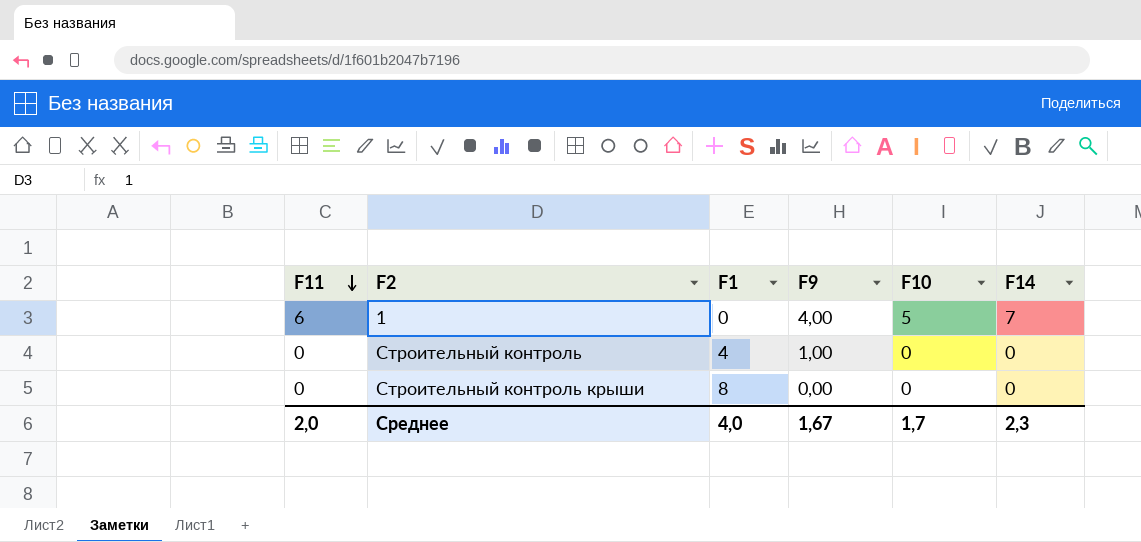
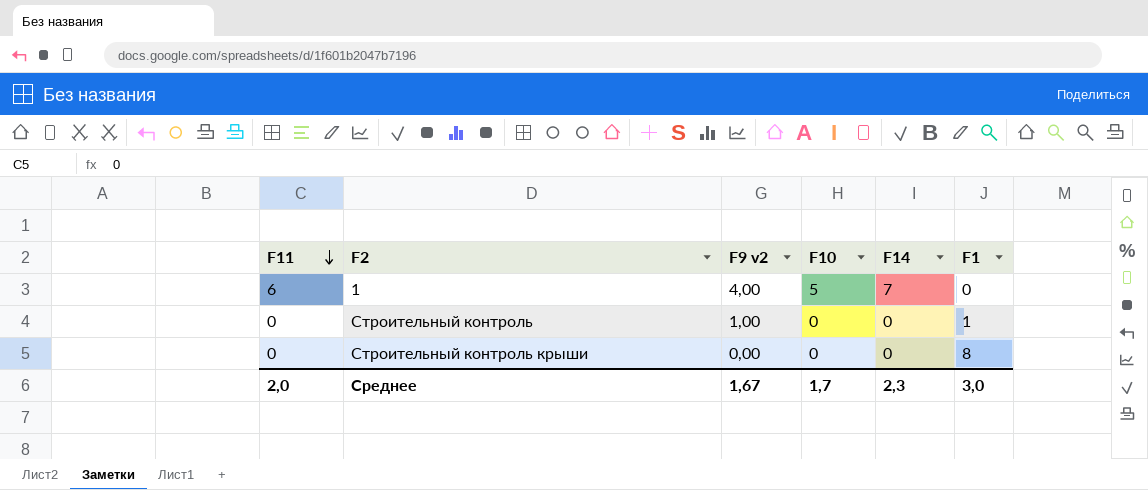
column name: F9 -> F9 v2
column F1 | position: 3 -> 6
Строительный контроль | F1: 4 -> 1
Среднее | F1: 4,0 -> 3,0

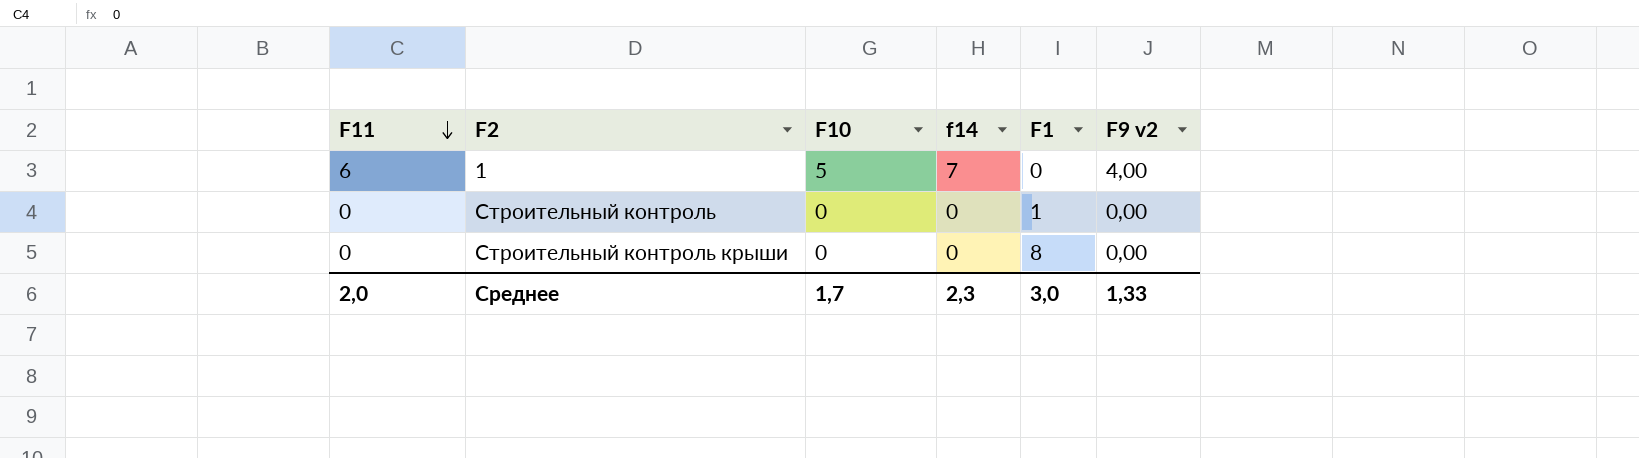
column name: F14 -> f14
column F9 v2 | position: 3 -> 6
Строительный контроль | F9 v2: 1,00 -> 0,00
Среднее | F9 v2: 1,67 -> 1,33

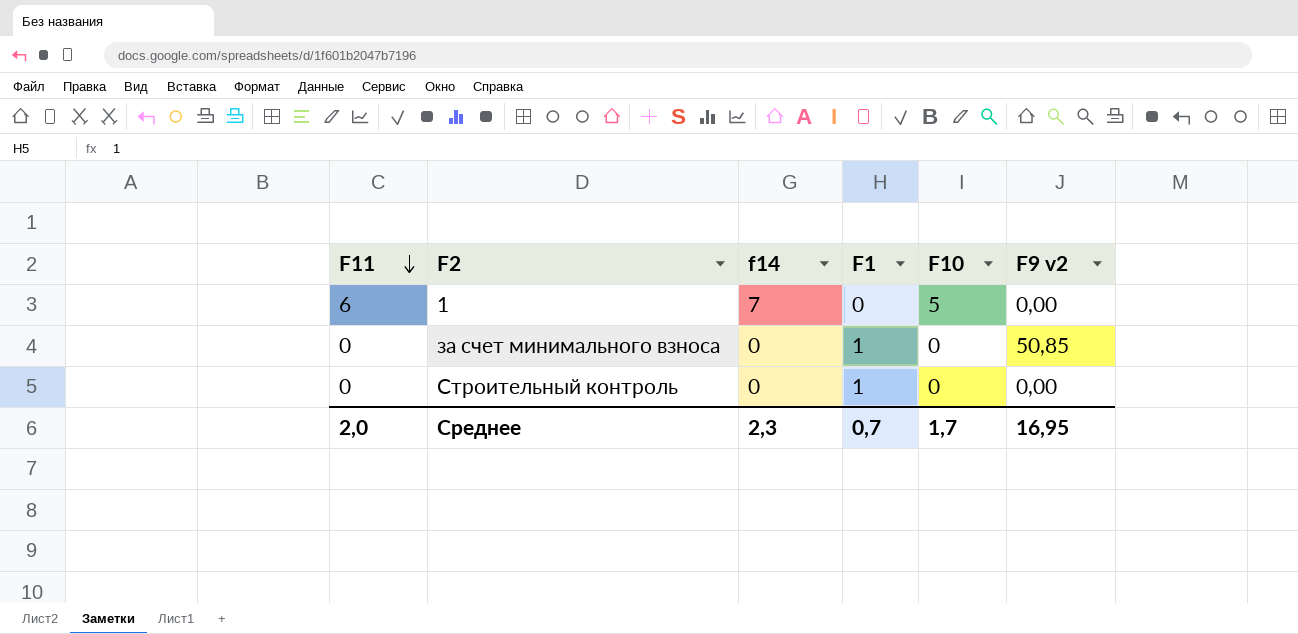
column F10 | position: 3 -> 5
row Строительный контроль крыши: 0 | 0 | 0 | 8 | 0,00 -> none
1 | F9 v2: 4,00 -> 0,00
row за счет минимального взноса: none -> 0 | 0 | 1 | 0 | 50,85
Среднее | F1: 3,0 -> 0,7
Среднее | F9 v2: 1,33 -> 16,95

